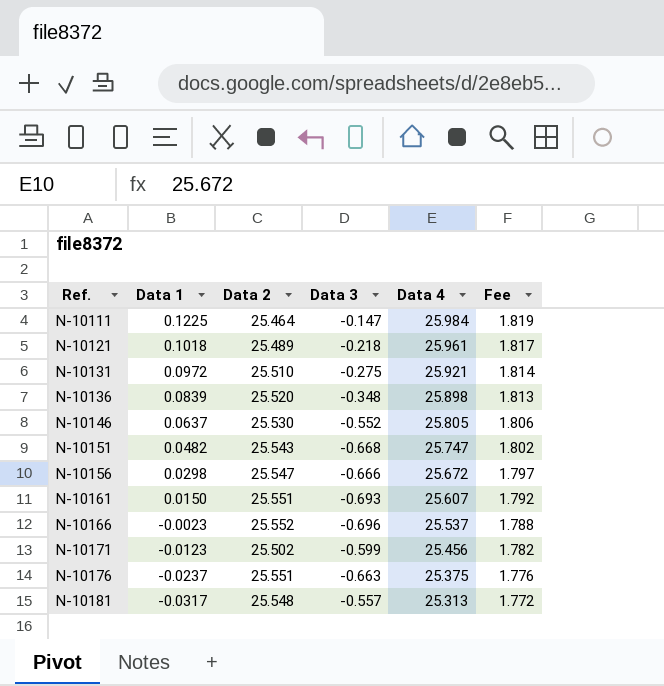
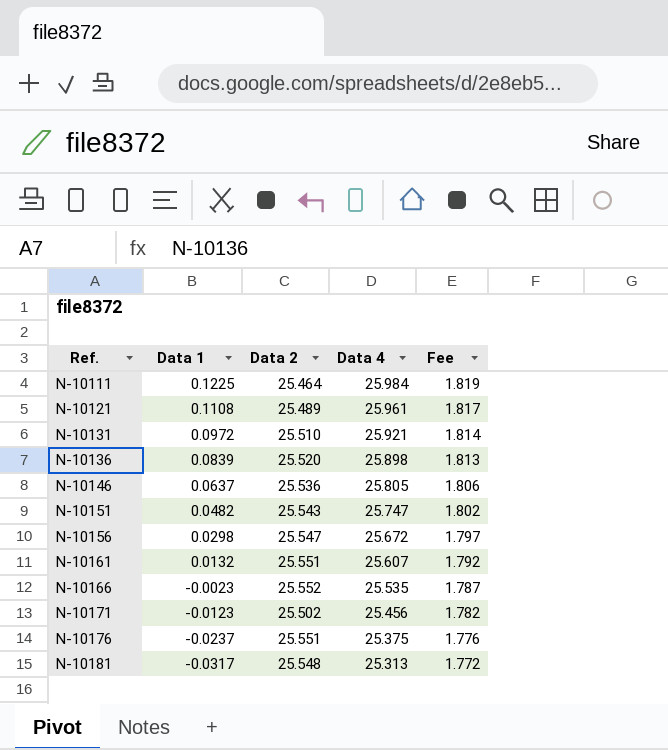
column Data 3 | position: 4 -> none
N-10121 | Data 1: 0.1018 -> 0.1108
N-10146 | Data 2: 25.530 -> 25.536
N-10161 | Data 1: 0.0150 -> 0.0132
N-10166 | Data 4: 25.537 -> 25.535
N-10166 | Fee: 1.788 -> 1.787

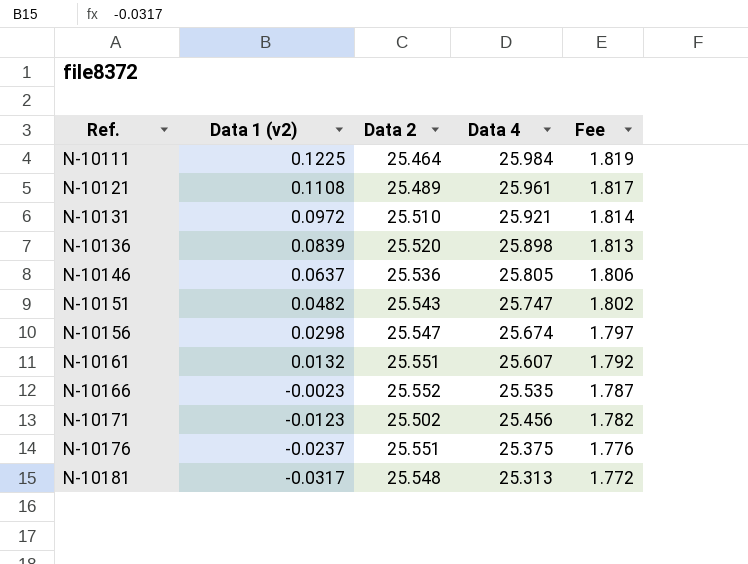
column name: Data 1 -> Data 1 (v2)
N-10156 | Data 4: 25.672 -> 25.674

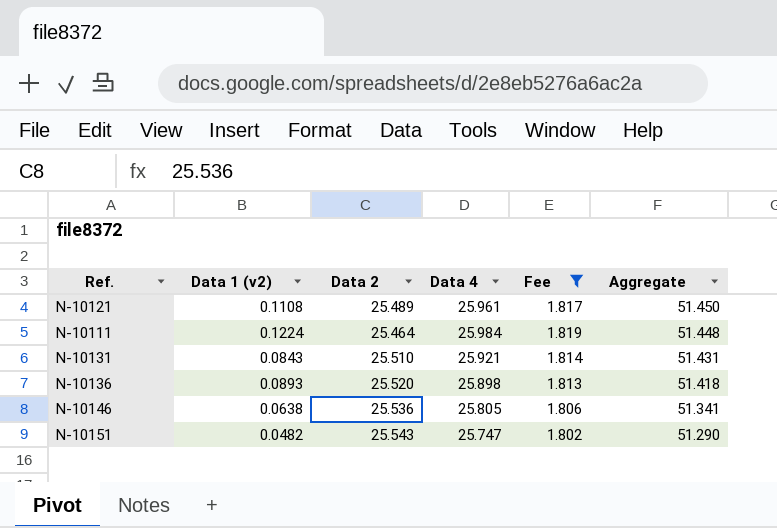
filter: none -> Fee >= 1.802
row order: Ref. ascending -> Aggregate descending
column Aggregate | formula: none -> [Data 2] + [Data 4]
N-10111 | Data 1 (v2): 0.1225 -> 0.1224
N-10131 | Data 1 (v2): 0.0972 -> 0.0843
N-10136 | Data 1 (v2): 0.0839 -> 0.0893
N-10146 | Data 1 (v2): 0.0637 -> 0.0638

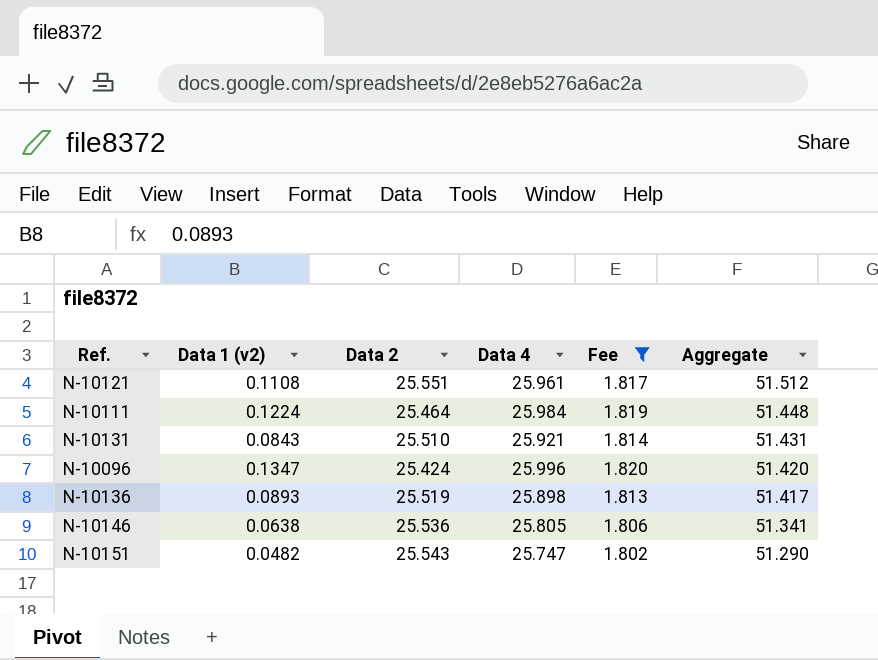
N-10121 | Data 2: 25.489 -> 25.551
N-10121 | Aggregate: 51.450 -> 51.512
row N-10096: none -> 0.1347 | 25.424 | 25.996 | 1.820 | 51.420
N-10136 | Data 2: 25.520 -> 25.519
N-10136 | Aggregate: 51.418 -> 51.417

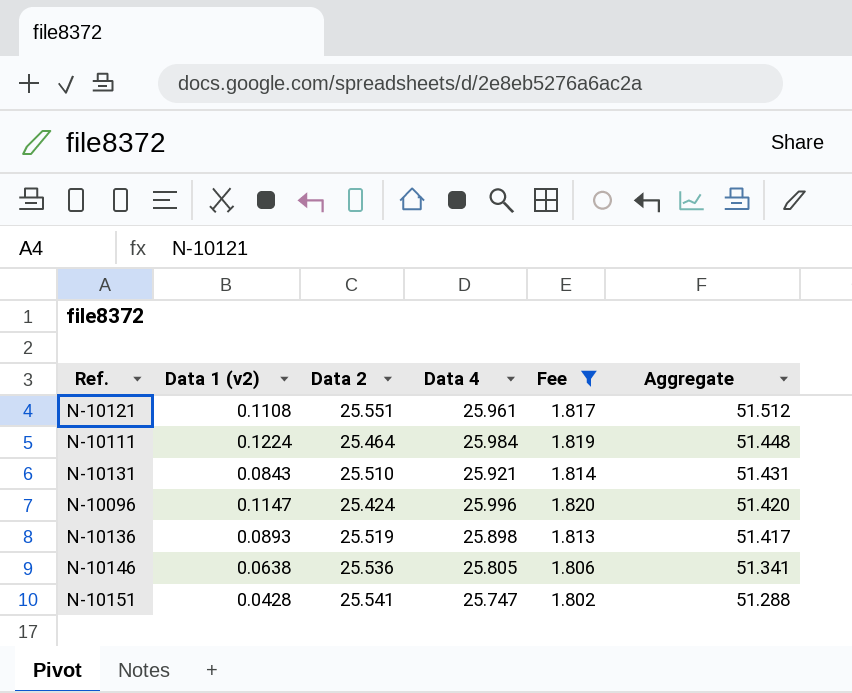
N-10096 | Data 1 (v2): 0.1347 -> 0.1147
N-10151 | Data 1 (v2): 0.0482 -> 0.0428
N-10151 | Data 2: 25.543 -> 25.541
N-10151 | Aggregate: 51.290 -> 51.288

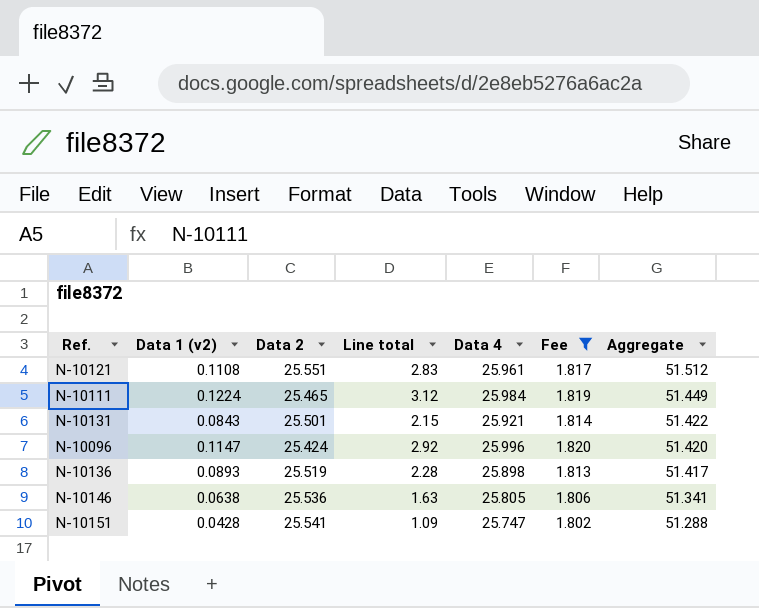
column Line total | formula: none -> [Data 1 (v2)] * [Data 2]
N-10111 | Data 2: 25.464 -> 25.465
N-10111 | Aggregate: 51.448 -> 51.449
N-10131 | Data 2: 25.510 -> 25.501
N-10131 | Aggregate: 51.431 -> 51.422

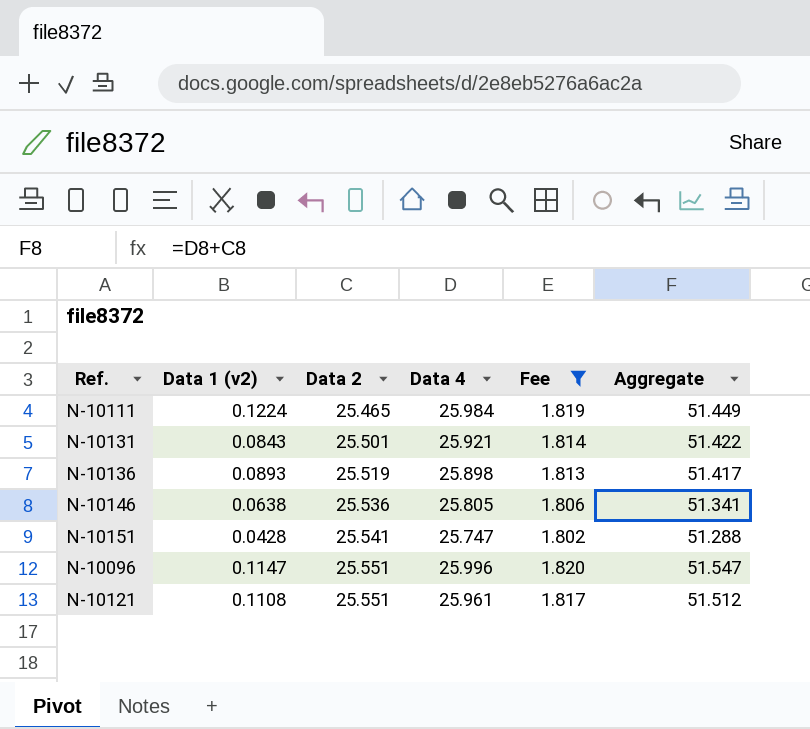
row order: Aggregate descending -> Data 2 ascending
column Line total | formula: [Data 1 (v2)] * [Data 2] -> none
N-10096 | Data 2: 25.424 -> 25.551
N-10096 | Aggregate: 51.420 -> 51.547

